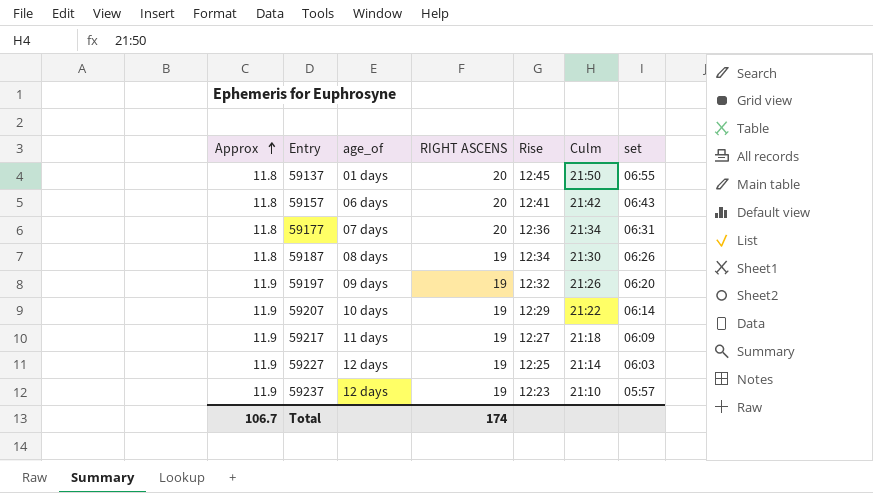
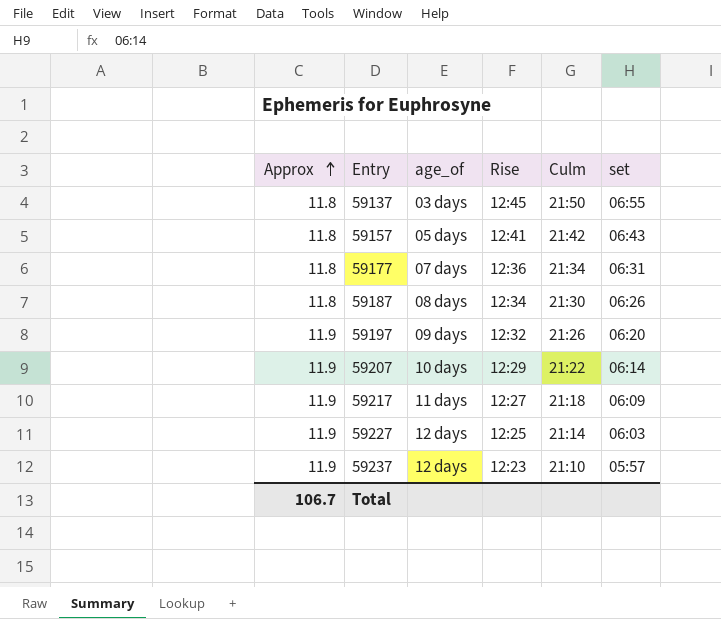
column RIGHT ASCENS | position: 4 -> none
59137 | age_of: 01 days -> 03 days
59157 | age_of: 06 days -> 05 days

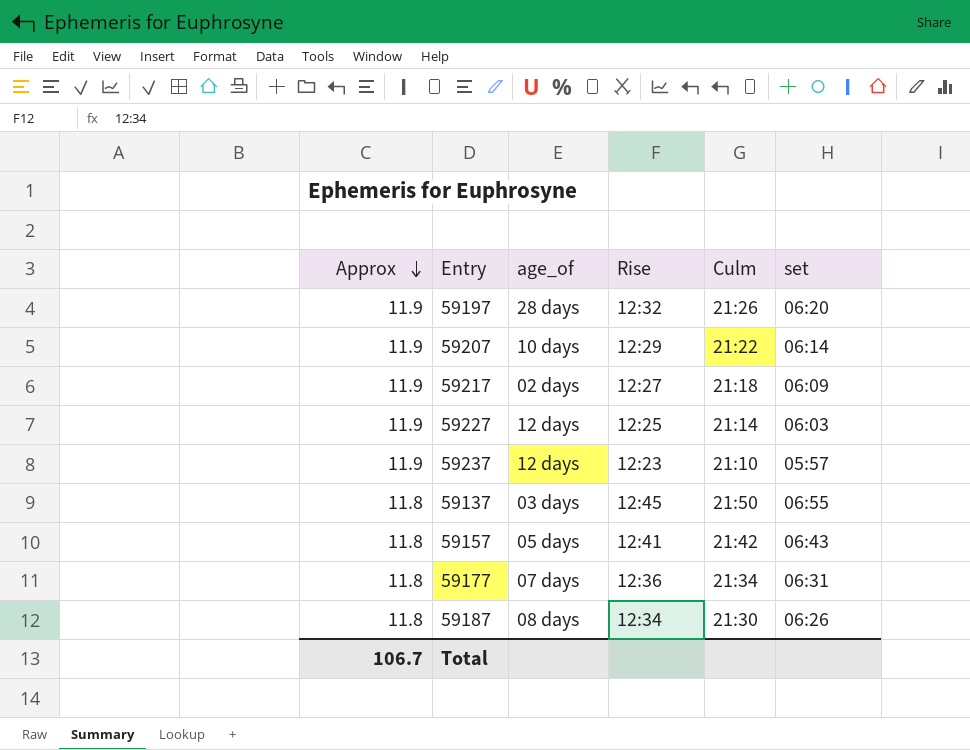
row order: Approx ascending -> Approx descending
59197 | age_of: 09 days -> 28 days
59217 | age_of: 11 days -> 02 days

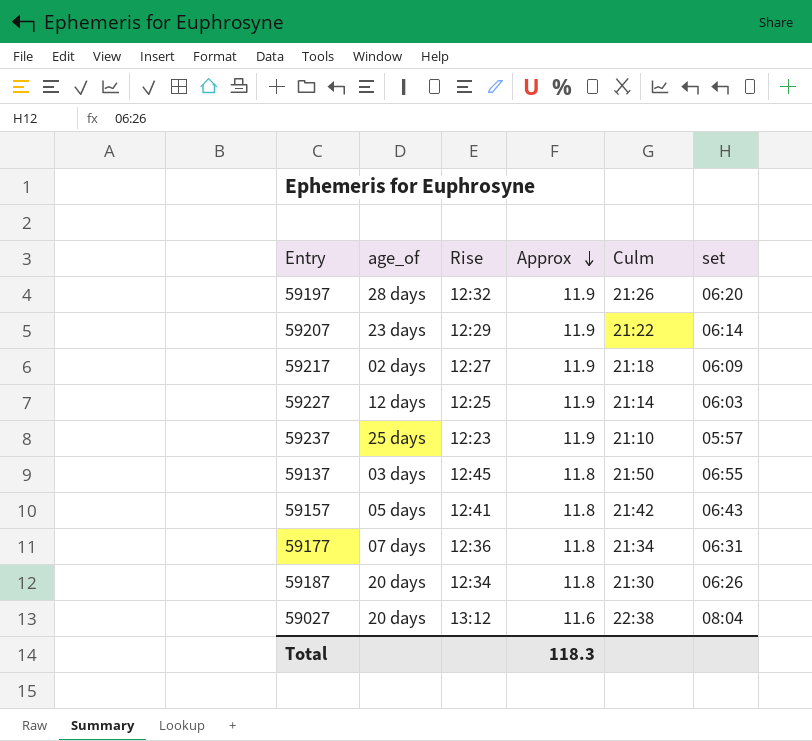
column Approx | position: 1 -> 4
59207 | age_of: 10 days -> 23 days
59237 | age_of: 12 days -> 25 days
59187 | age_of: 08 days -> 20 days
row 59027: none -> 20 days | 13:12 | 11.6 | 22:38 | 08:04
Total | Approx: 106.7 -> 118.3

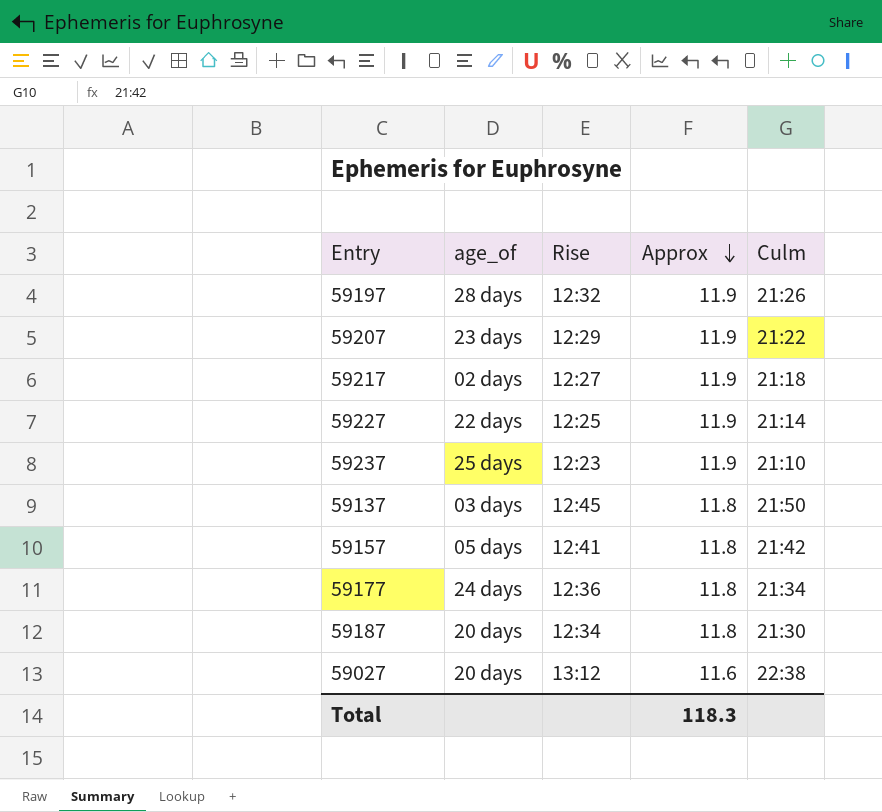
column set | position: 6 -> none
59227 | age_of: 12 days -> 22 days
59177 | age_of: 07 days -> 24 days

